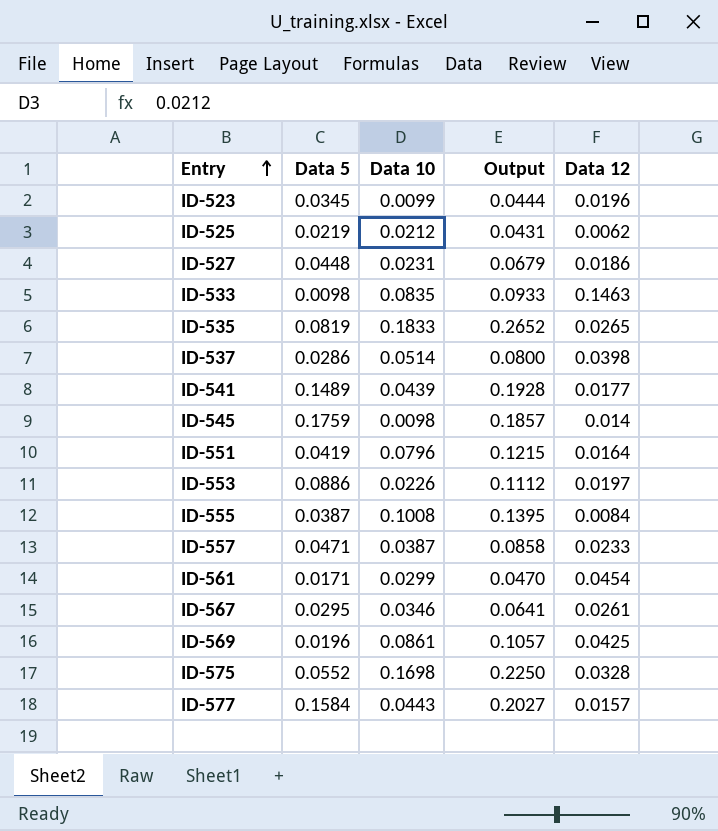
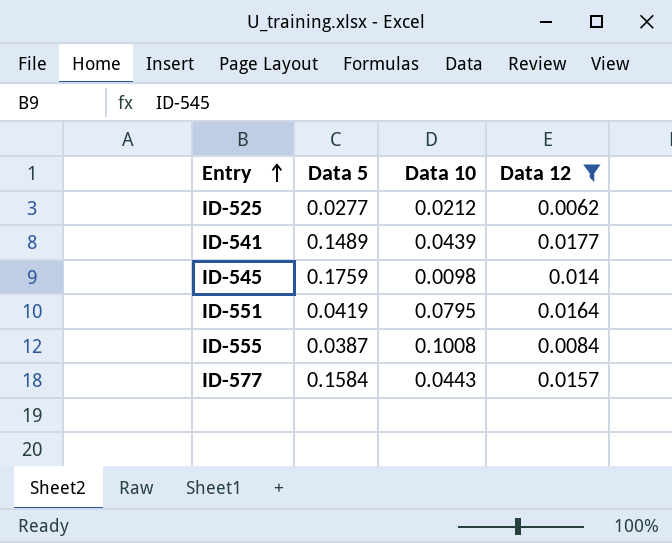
filter: none -> Data 12 <= 0.0177
column Output | formula: [Data 5] + [Data 10] -> none
ID-525 | Data 5: 0.0219 -> 0.0277
ID-551 | Data 10: 0.0796 -> 0.0795

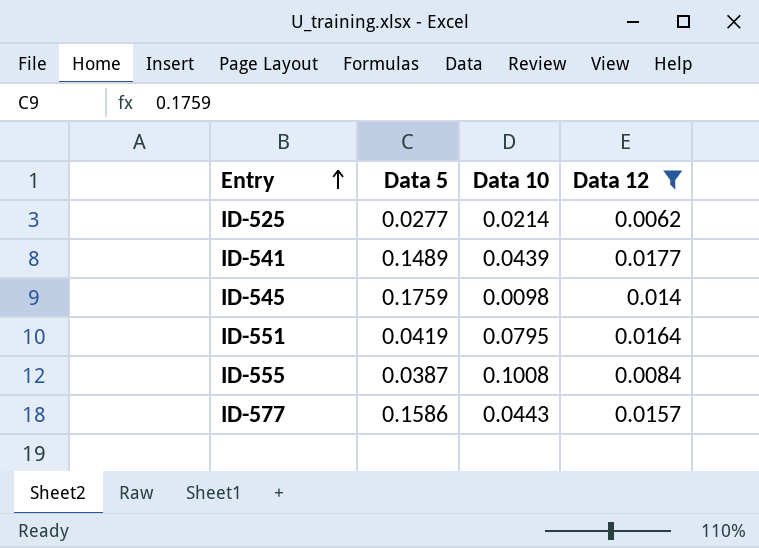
ID-525 | Data 10: 0.0212 -> 0.0214
ID-577 | Data 5: 0.1584 -> 0.1586

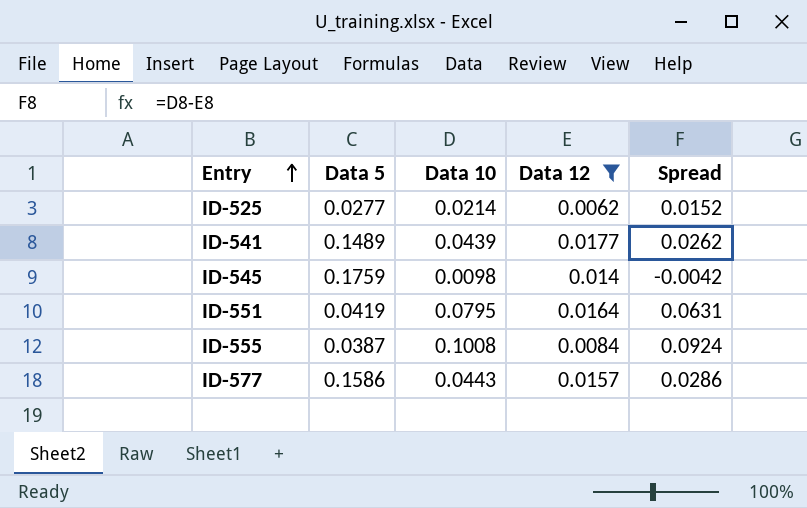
column Spread | formula: none -> [Data 10] - [Data 12]

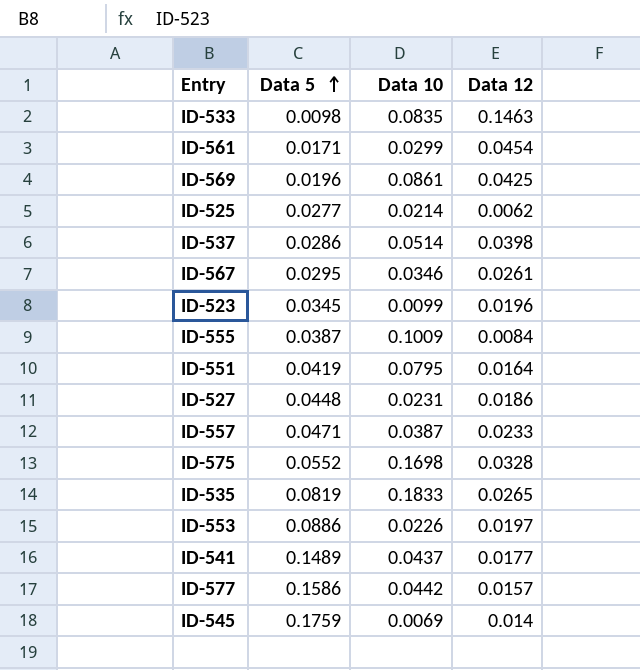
filter: Data 12 <= 0.0177 -> none
row order: Entry ascending -> Data 5 ascending
column Spread | formula: [Data 10] - [Data 12] -> none
ID-555 | Data 10: 0.1008 -> 0.1009
ID-541 | Data 10: 0.0439 -> 0.0437
ID-577 | Data 10: 0.0443 -> 0.0442
ID-545 | Data 10: 0.0098 -> 0.0069

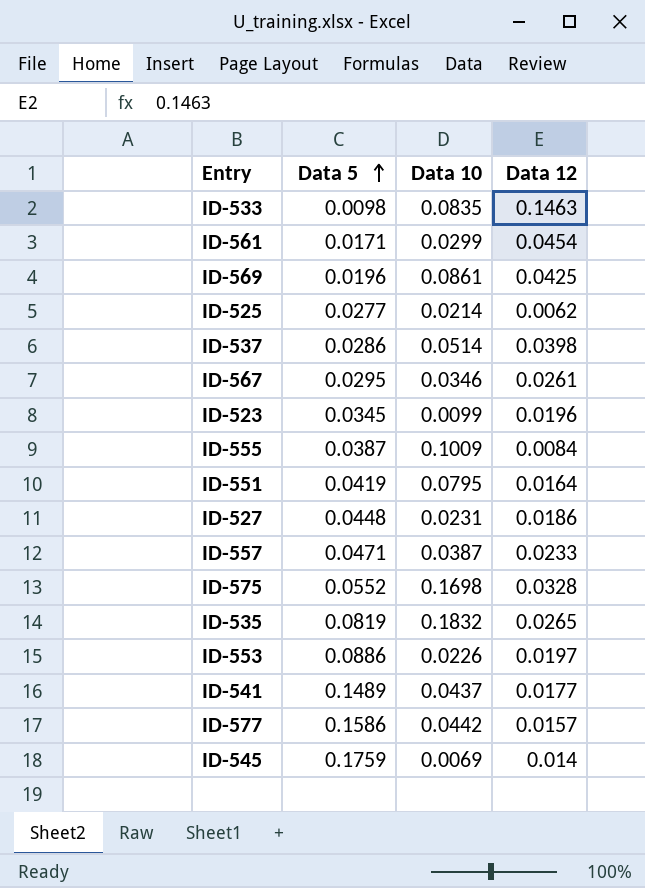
ID-535 | Data 10: 0.1833 -> 0.1832

